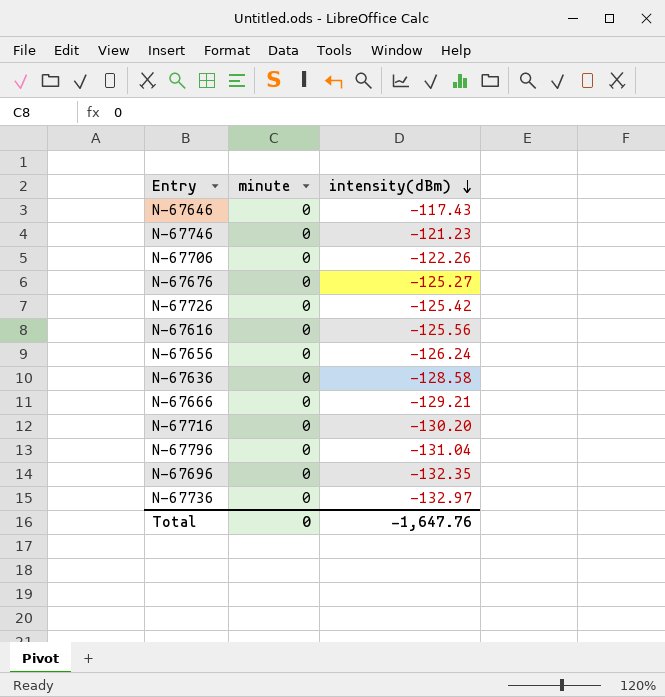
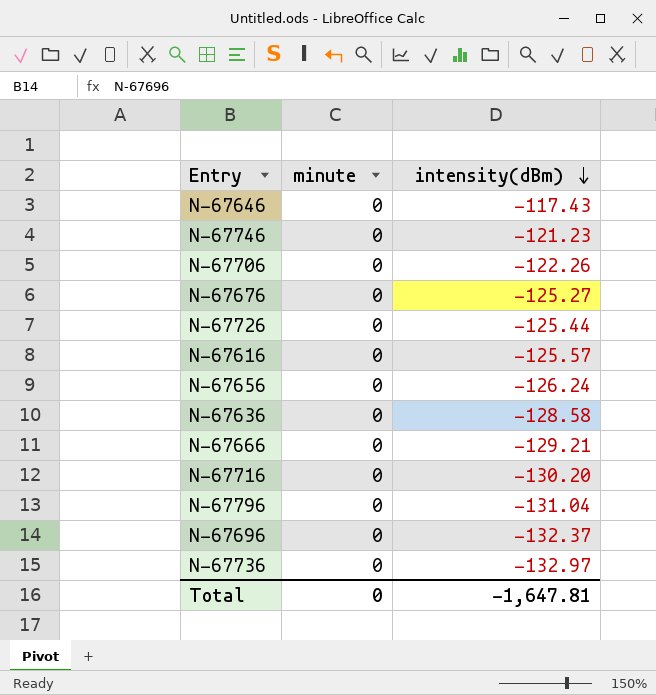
N-67726 | intensity(dBm): -125.42 -> -125.44
N-67616 | intensity(dBm): -125.56 -> -125.57
N-67696 | intensity(dBm): -132.35 -> -132.37
Total | intensity(dBm): -1,647.76 -> -1,647.81

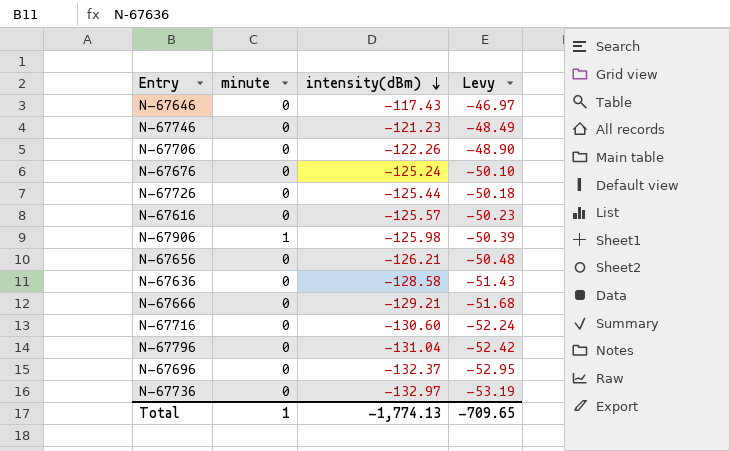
column Levy | formula: none -> [intensity(dBm)] * 0.4
N-67676 | intensity(dBm): -125.27 -> -125.24
row N-67906: none -> 1 | -125.98 | -50.39
N-67656 | intensity(dBm): -126.24 -> -126.21
N-67716 | intensity(dBm): -130.20 -> -130.60
Total | minute: 0 -> 1
Total | intensity(dBm): -1,647.81 -> -1,774.13

